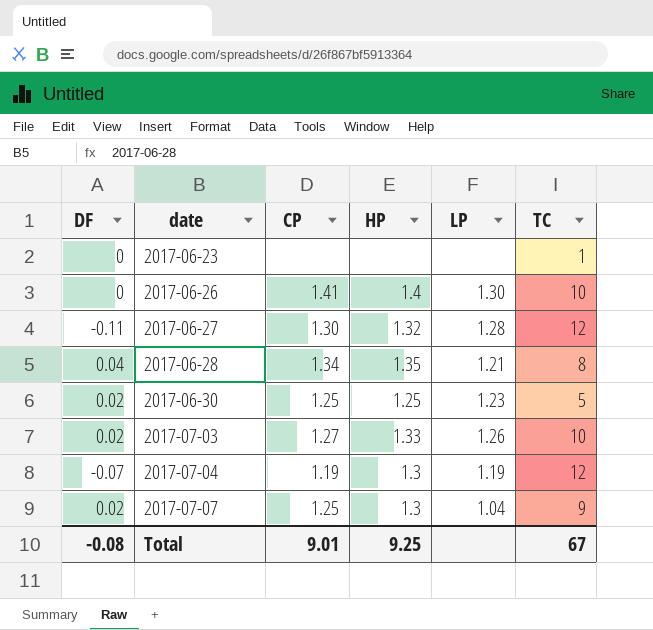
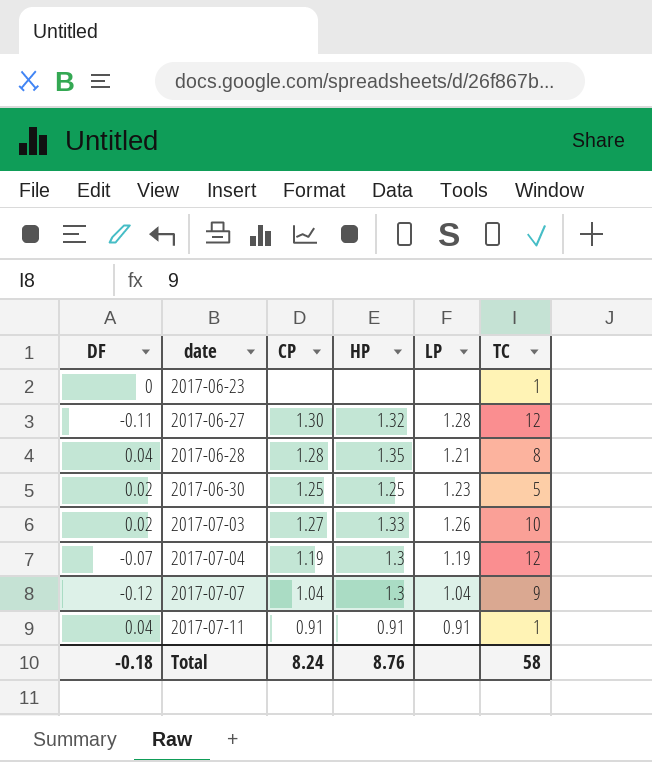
row 2017-06-26: 0 | 1.41 | 1.4 | 1.30 | 10 -> none
2017-06-28 | CP: 1.34 -> 1.28
2017-07-07 | DF: 0.02 -> -0.12
2017-07-07 | CP: 1.25 -> 1.04
row 2017-07-11: none -> 0.04 | 0.91 | 0.91 | 0.91 | 1
Total | DF: -0.08 -> -0.18
Total | CP: 9.01 -> 8.24
Total | HP: 9.25 -> 8.76
Total | TC: 67 -> 58

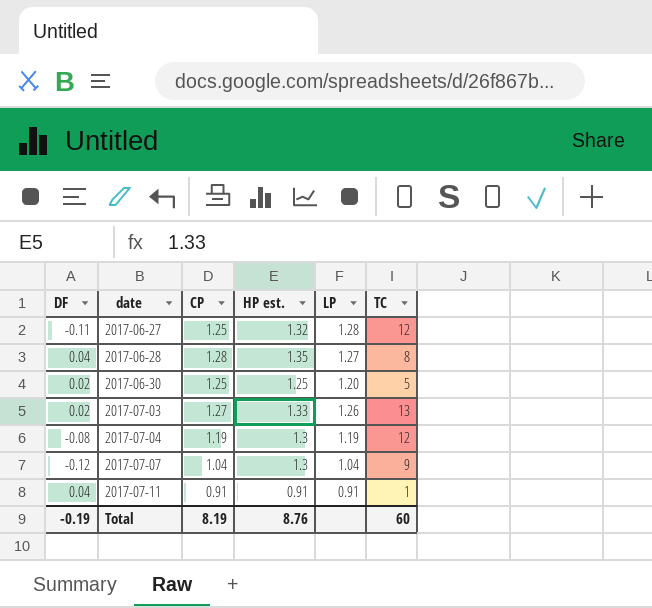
column name: HP -> HP est.
row 2017-06-23: 0 | none | none | none | 1 -> none
2017-06-27 | CP: 1.30 -> 1.25
2017-06-28 | LP: 1.21 -> 1.27
2017-06-30 | LP: 1.23 -> 1.20
2017-07-03 | TC: 10 -> 13
2017-07-04 | DF: -0.07 -> -0.08
Total | DF: -0.18 -> -0.19
Total | CP: 8.24 -> 8.19
Total | TC: 58 -> 60

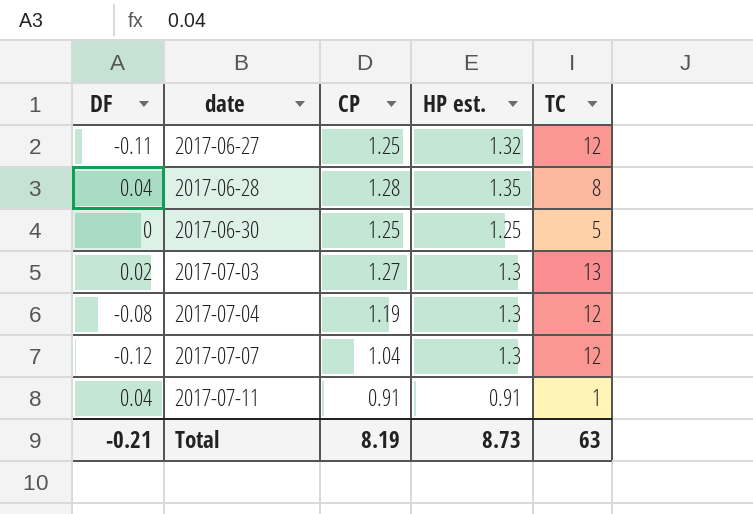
column LP | position: 5 -> none
2017-06-30 | DF: 0.02 -> 0
2017-07-03 | HP est.: 1.33 -> 1.3
2017-07-07 | TC: 9 -> 12
Total | DF: -0.19 -> -0.21
Total | HP est.: 8.76 -> 8.73
Total | TC: 60 -> 63

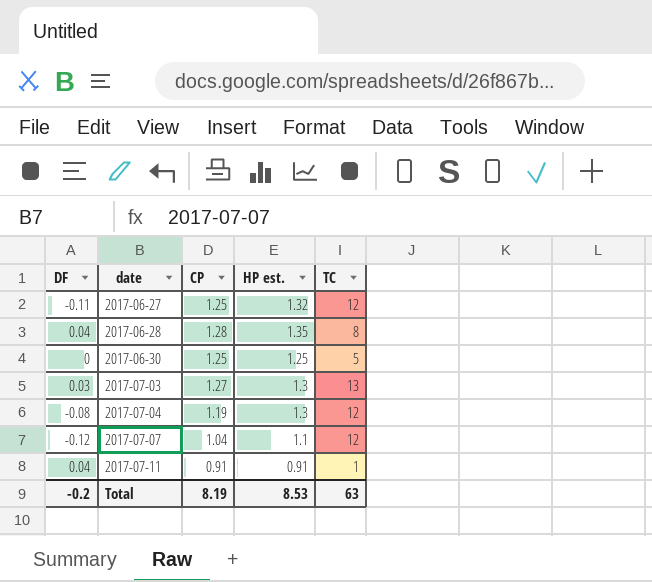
2017-07-03 | DF: 0.02 -> 0.03
2017-07-07 | HP est.: 1.3 -> 1.1
Total | DF: -0.21 -> -0.2
Total | HP est.: 8.73 -> 8.53

